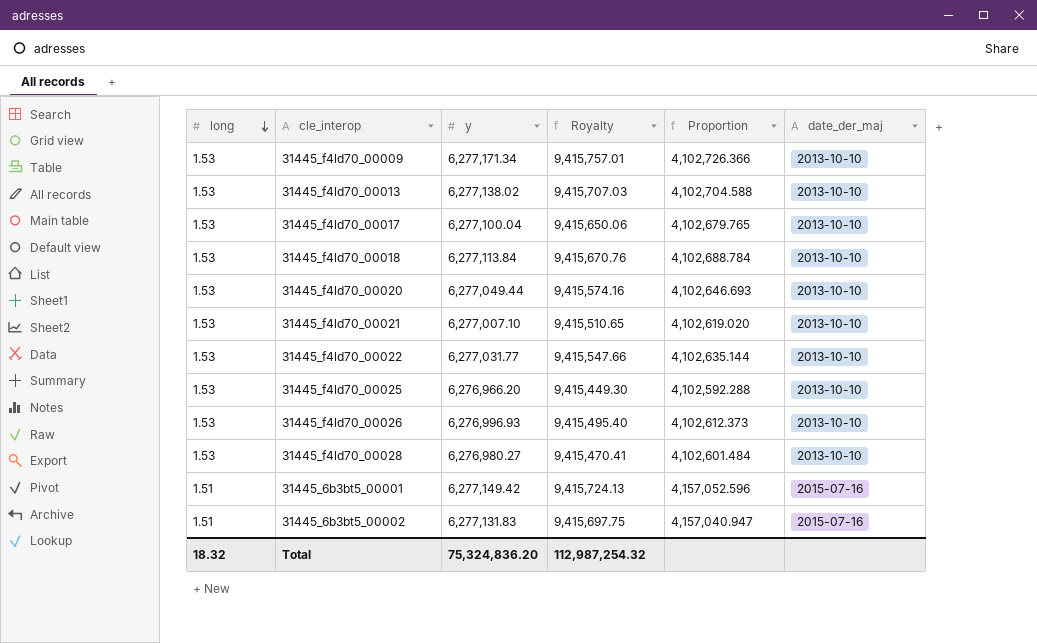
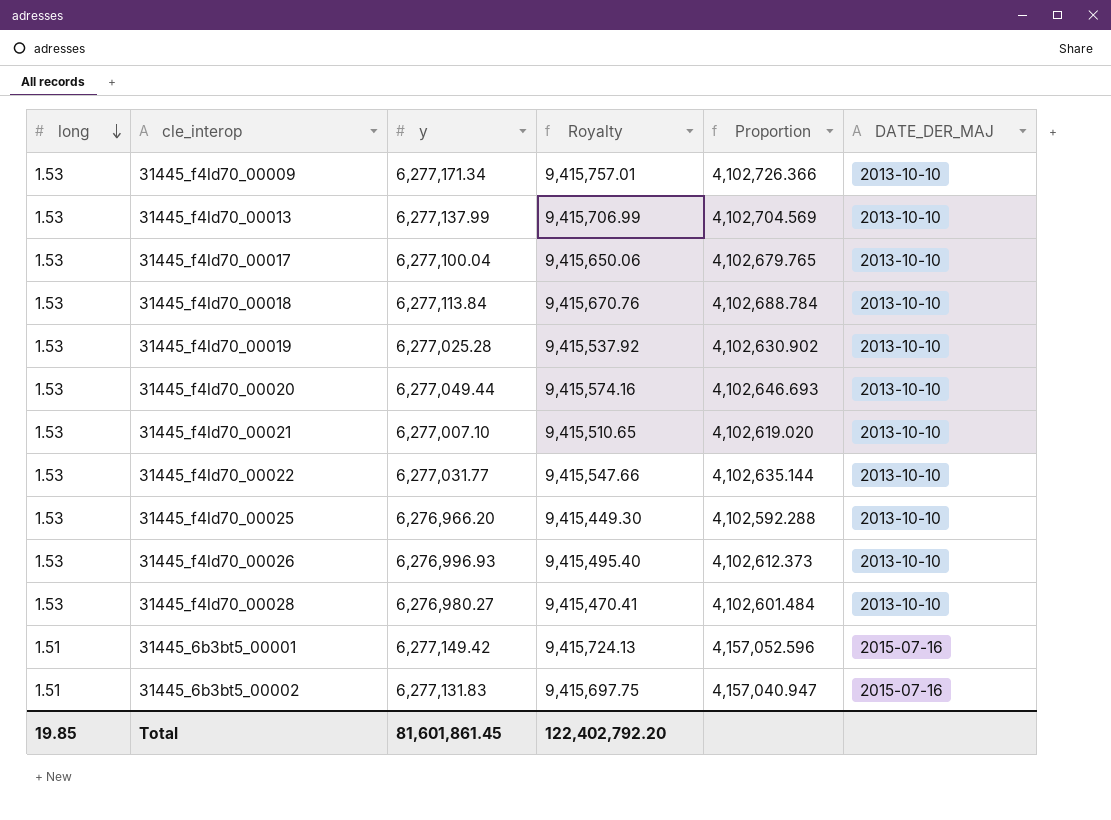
column name: date_der_maj -> DATE_DER_MAJ
31445_f4ld70_00013 | y: 6,277,138.02 -> 6,277,137.99
31445_f4ld70_00013 | Royalty: 9,415,707.03 -> 9,415,706.99
31445_f4ld70_00013 | Proportion: 4,102,704.588 -> 4,102,704.569
row 31445_f4ld70_00019: none -> 1.53 | 6,277,025.28 | 9,415,537.92 | 4,102,630.902 | 2013-10-10
Total | long: 18.32 -> 19.85
Total | y: 75,324,836.20 -> 81,601,861.45
Total | Royalty: 112,987,254.32 -> 122,402,792.20

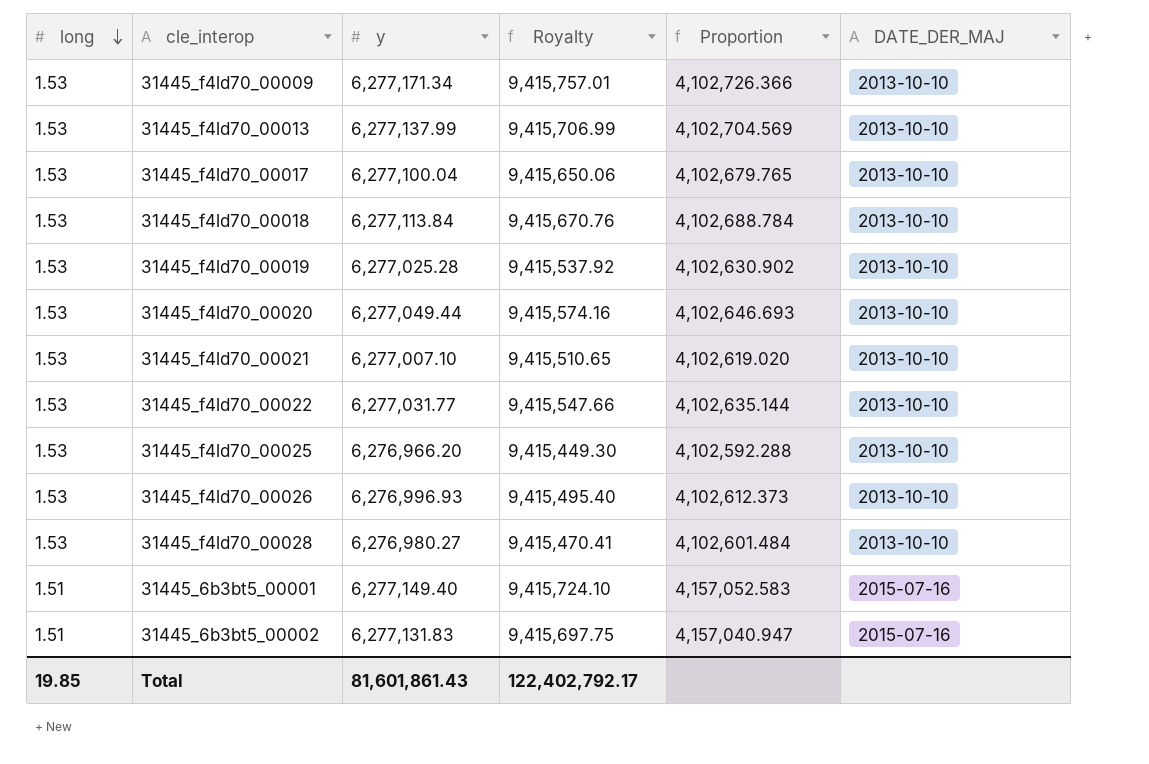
31445_6b3bt5_00001 | y: 6,277,149.42 -> 6,277,149.40
31445_6b3bt5_00001 | Royalty: 9,415,724.13 -> 9,415,724.10
31445_6b3bt5_00001 | Proportion: 4,157,052.596 -> 4,157,052.583
Total | y: 81,601,861.45 -> 81,601,861.43
Total | Royalty: 122,402,792.20 -> 122,402,792.17

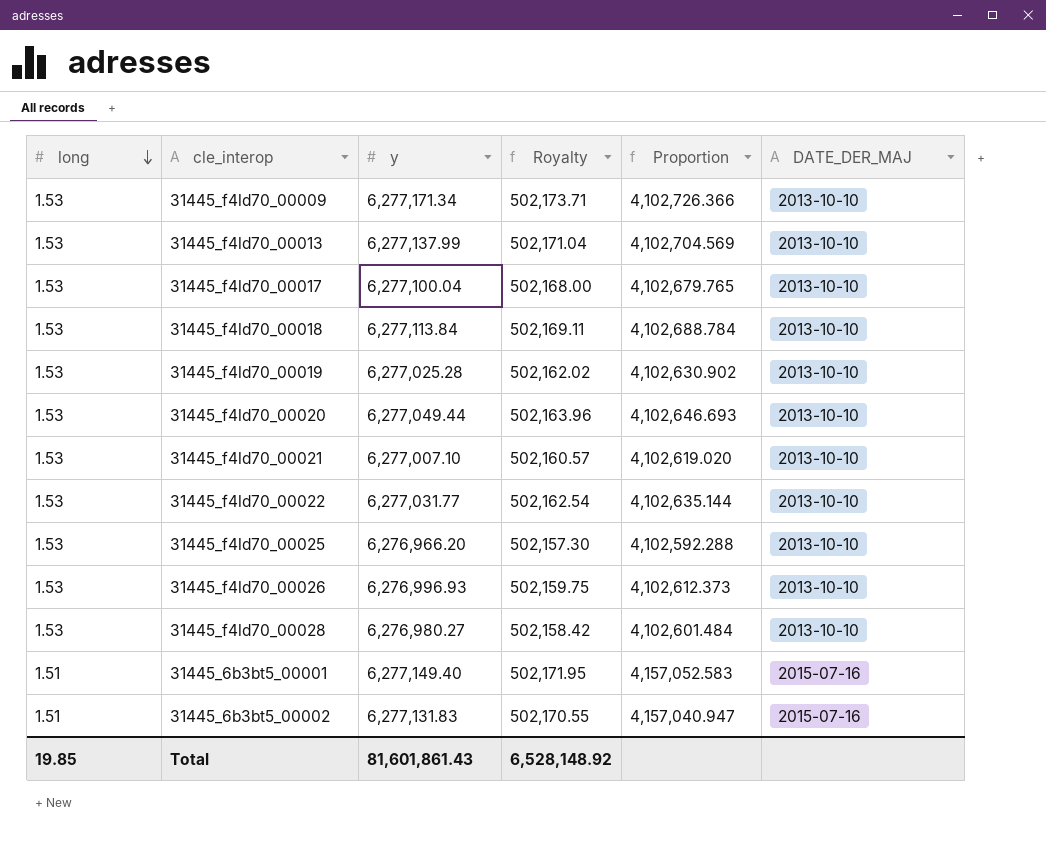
column Royalty | formula: [y] * 1.5 -> [y] * 0.08
Total | Royalty: 122,402,792.17 -> 6,528,148.92

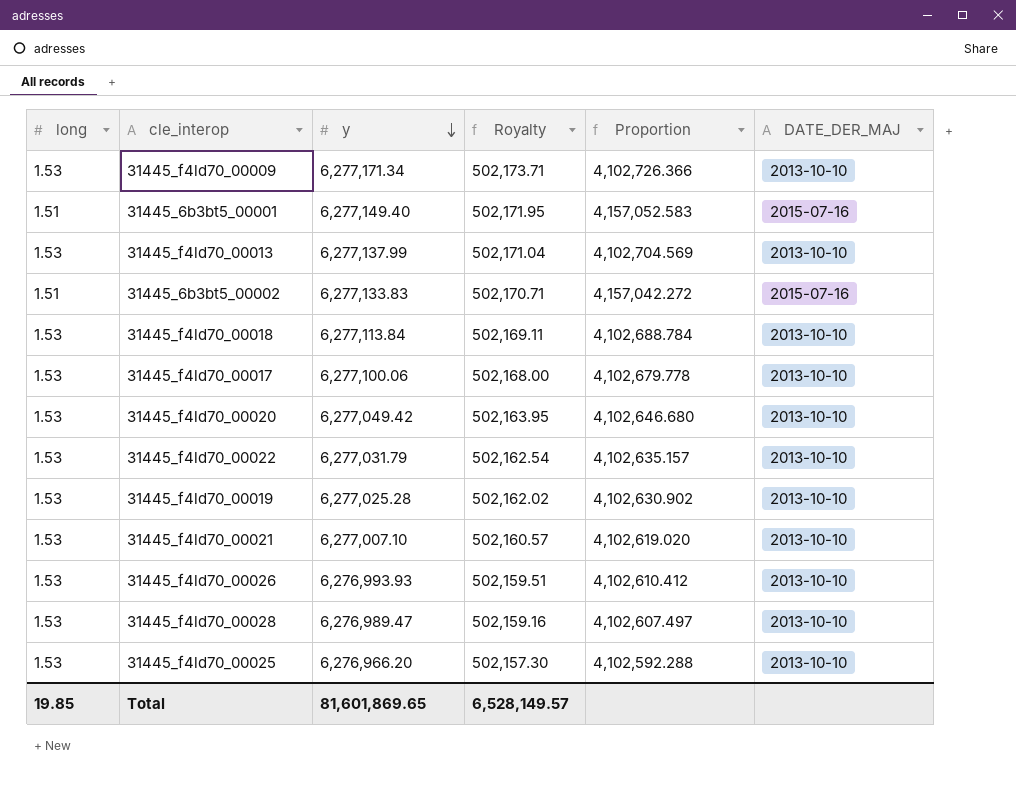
row order: long descending -> y descending
31445_6b3bt5_00002 | y: 6,277,131.83 -> 6,277,133.83
31445_6b3bt5_00002 | Royalty: 502,170.55 -> 502,170.71
31445_6b3bt5_00002 | Proportion: 4,157,040.947 -> 4,157,042.272
31445_f4ld70_00017 | y: 6,277,100.04 -> 6,277,100.06
31445_f4ld70_00017 | Proportion: 4,102,679.765 -> 4,102,679.778
31445_f4ld70_00020 | y: 6,277,049.44 -> 6,277,049.42
31445_f4ld70_00020 | Royalty: 502,163.96 -> 502,163.95
31445_f4ld70_00020 | Proportion: 4,102,646.693 -> 4,102,646.680
31445_f4ld70_00022 | y: 6,277,031.77 -> 6,277,031.79
31445_f4ld70_00022 | Proportion: 4,102,635.144 -> 4,102,635.157
31445_f4ld70_00026 | y: 6,276,996.93 -> 6,276,993.93
31445_f4ld70_00026 | Royalty: 502,159.75 -> 502,159.51
31445_f4ld70_00026 | Proportion: 4,102,612.373 -> 4,102,610.412
31445_f4ld70_00028 | y: 6,276,980.27 -> 6,276,989.47
31445_f4ld70_00028 | Royalty: 502,158.42 -> 502,159.16
31445_f4ld70_00028 | Proportion: 4,102,601.484 -> 4,102,607.497
Total | y: 81,601,861.43 -> 81,601,869.65
Total | Royalty: 6,528,148.92 -> 6,528,149.57

